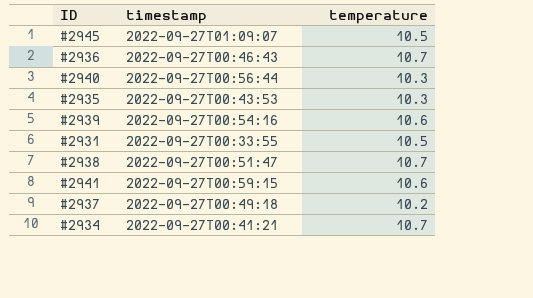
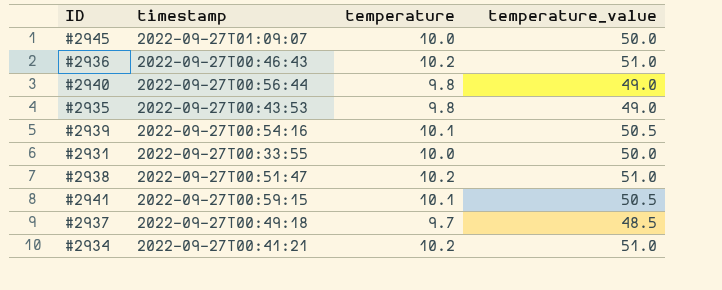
column temperature_value | formula: none -> [temperature] * 5
#2945 | temperature: 10.5 -> 10.0
#2936 | temperature: 10.7 -> 10.2
#2940 | temperature: 10.3 -> 9.8
#2935 | temperature: 10.3 -> 9.8
#2939 | temperature: 10.6 -> 10.1
#2931 | temperature: 10.5 -> 10.0
#2938 | temperature: 10.7 -> 10.2
#2941 | temperature: 10.6 -> 10.1
#2937 | temperature: 10.2 -> 9.7
#2934 | temperature: 10.7 -> 10.2

